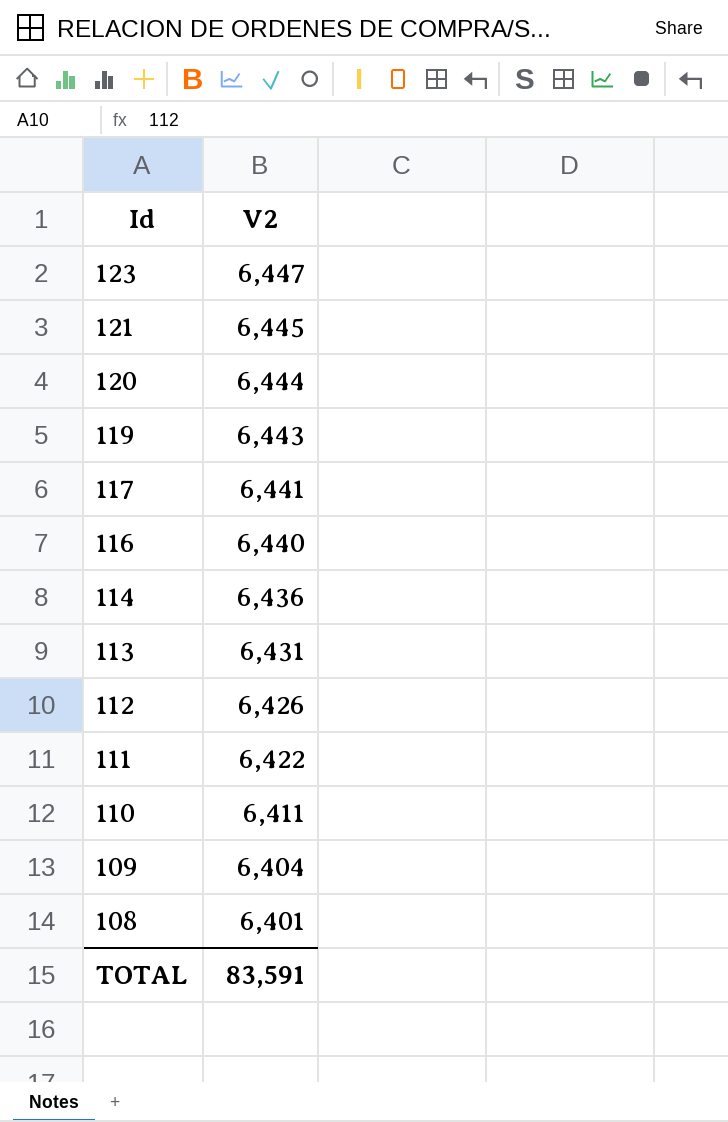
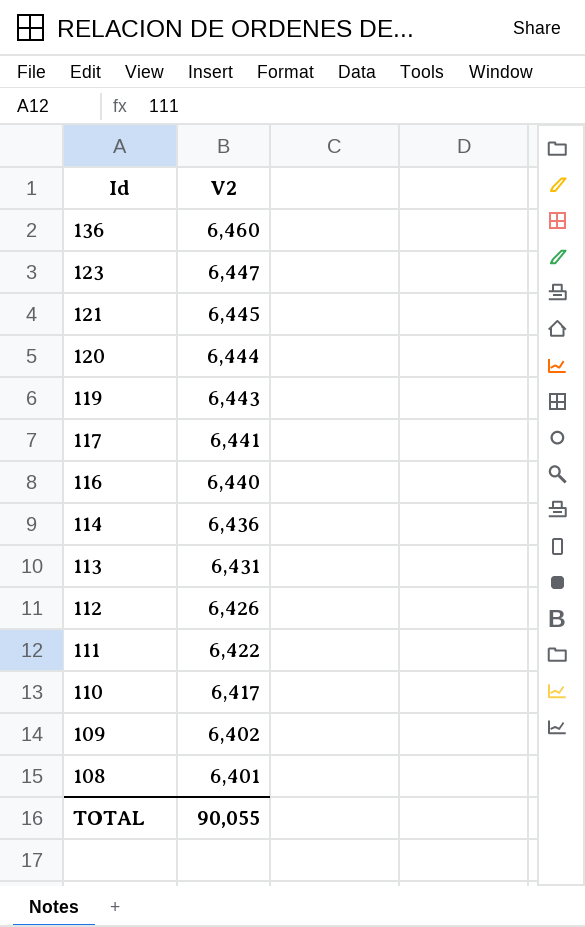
row 136: none -> 6,460
110 | V2: 6,411 -> 6,417
109 | V2: 6,404 -> 6,402
TOTAL | V2: 83,591 -> 90,055

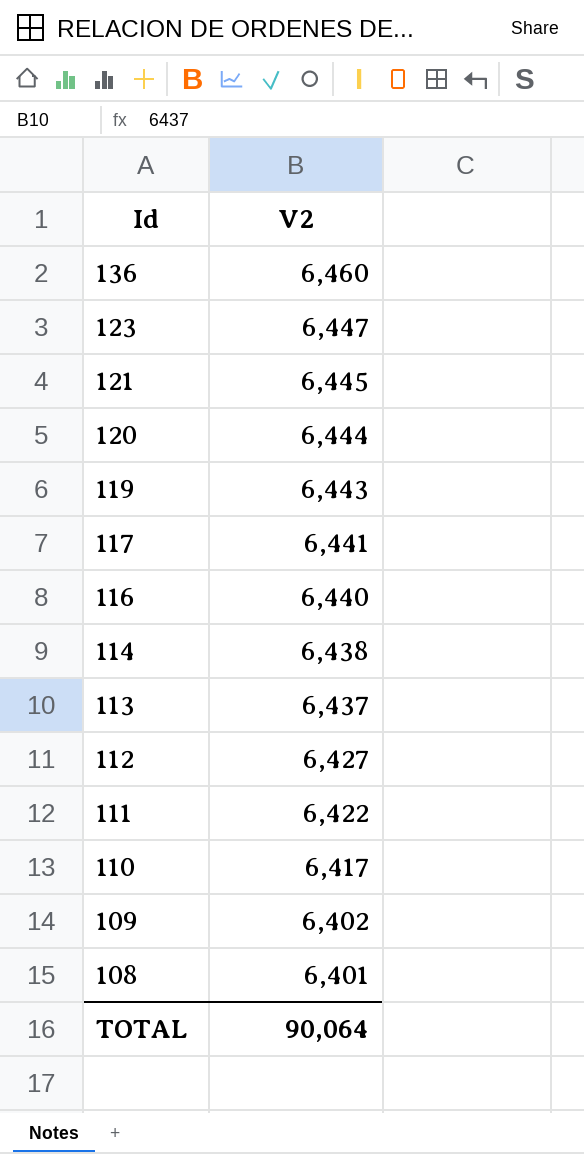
114 | V2: 6,436 -> 6,438
113 | V2: 6,431 -> 6,437
112 | V2: 6,426 -> 6,427
TOTAL | V2: 90,055 -> 90,064

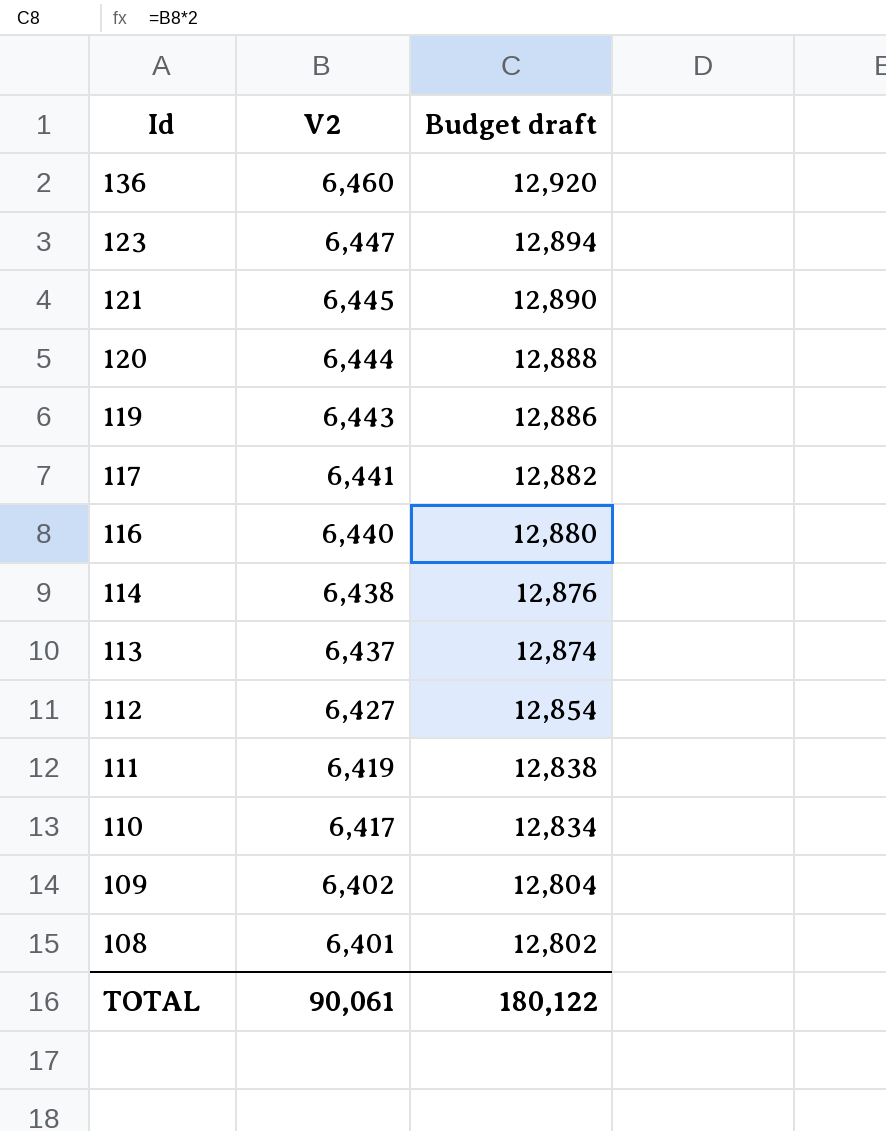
column Budget draft | formula: none -> [V2] * 2
111 | V2: 6,422 -> 6,419
TOTAL | V2: 90,064 -> 90,061

